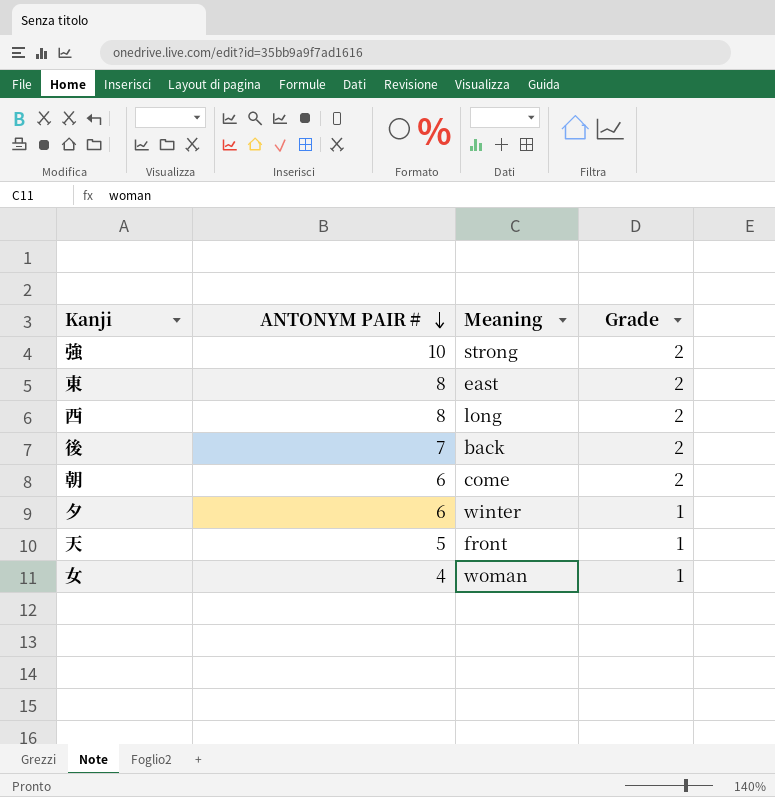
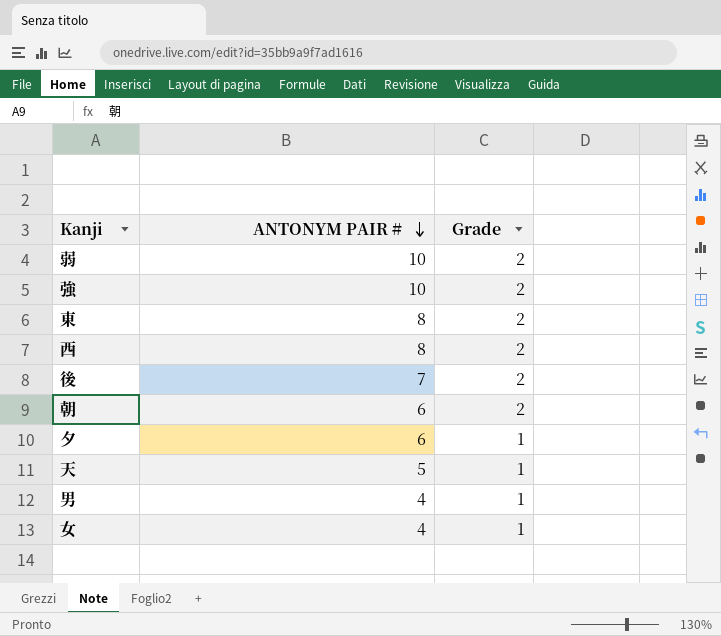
column Meaning | position: 3 -> none
row 弱: none -> 10 | 2
row 男: none -> 4 | 1

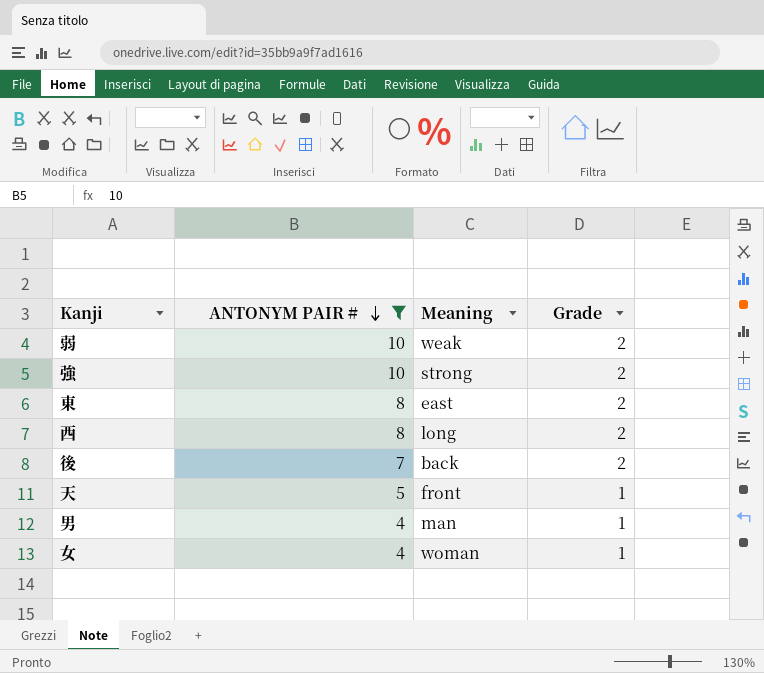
filter: none -> ANTONYM PAIR # != 6
column Meaning | position: none -> 3

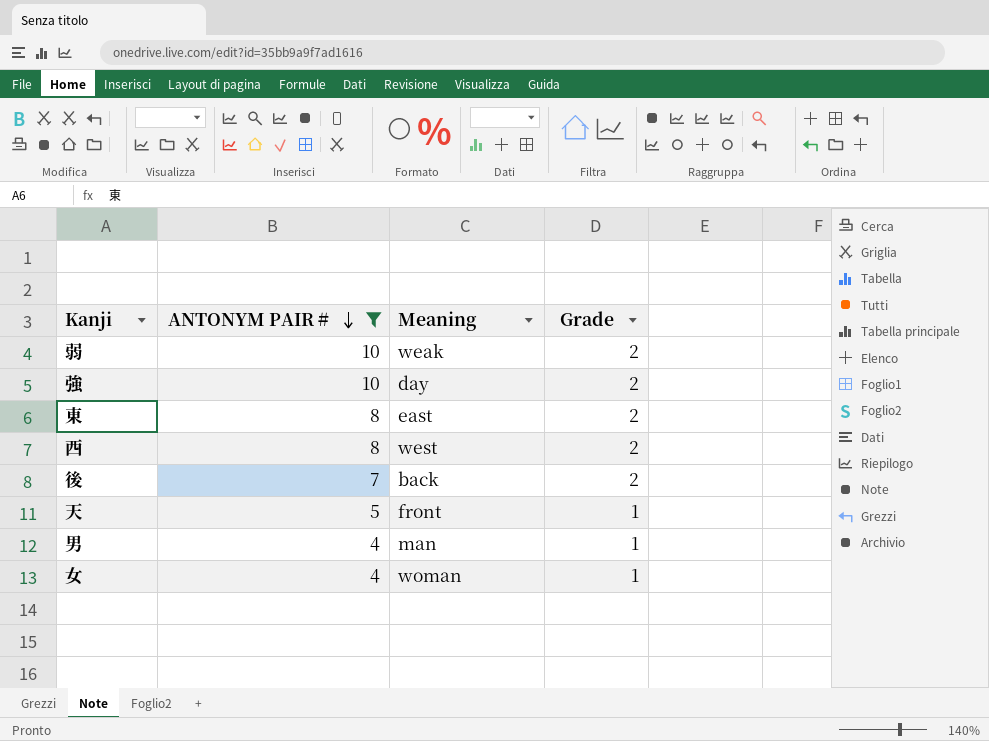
強 | Meaning: strong -> day
西 | Meaning: long -> west

